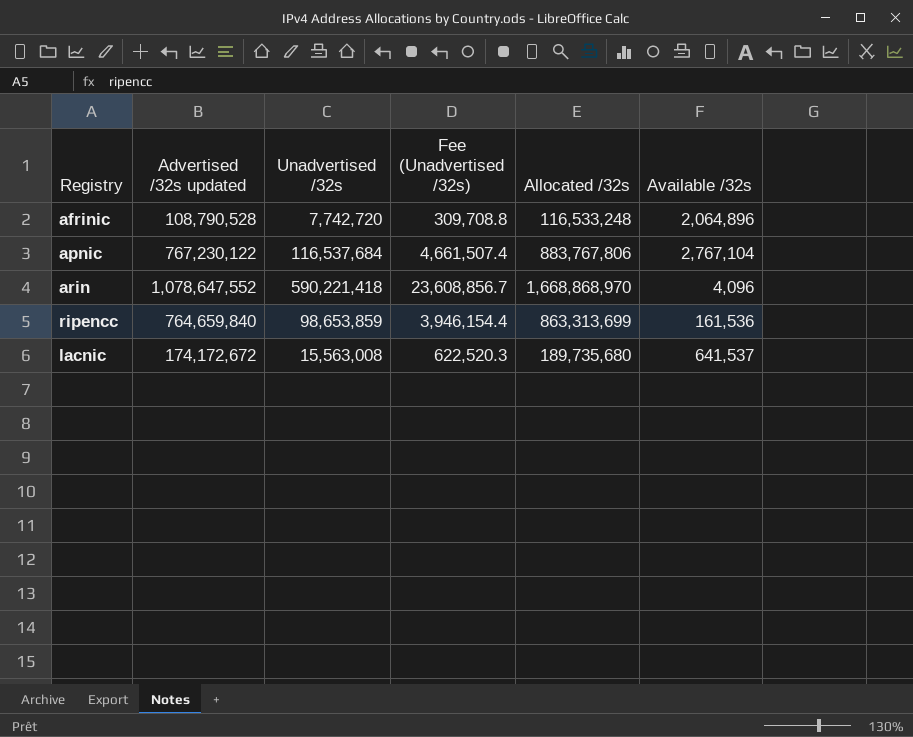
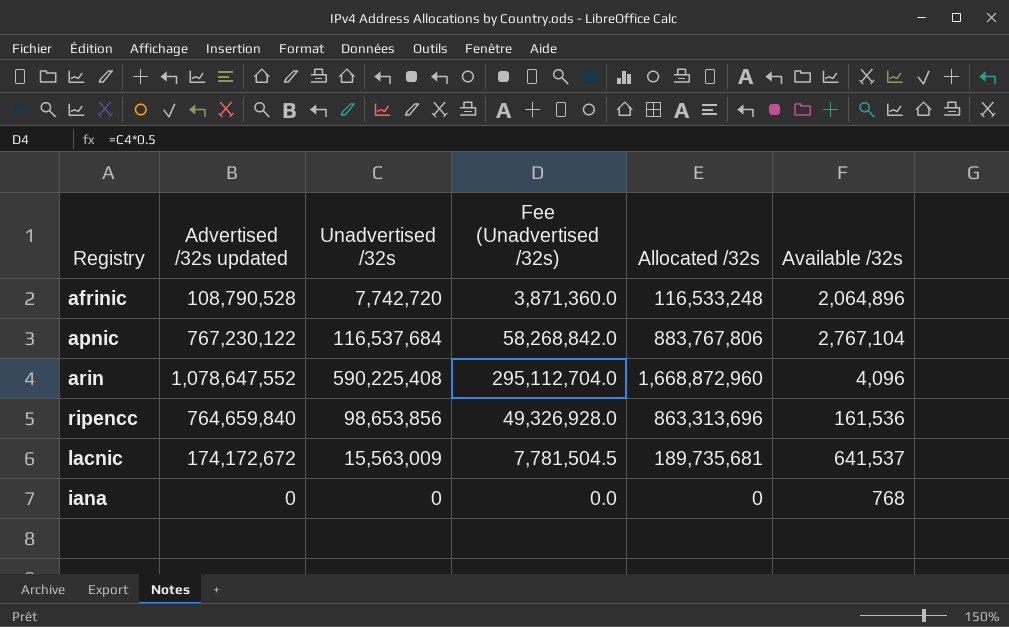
column Fee (Unadvertised /32s) | formula: [Unadvertised /32s] * 0.04 -> [Unadvertised /32s] * 0.5
arin | Unadvertised /32s: 590,221,418 -> 590,225,408
arin | Allocated /32s: 1,668,868,970 -> 1,668,872,960
ripencc | Unadvertised /32s: 98,653,859 -> 98,653,856
ripencc | Allocated /32s: 863,313,699 -> 863,313,696
lacnic | Unadvertised /32s: 15,563,008 -> 15,563,009
lacnic | Allocated /32s: 189,735,680 -> 189,735,681
row iana: none -> 0 | 0 | 0.0 | 0 | 768

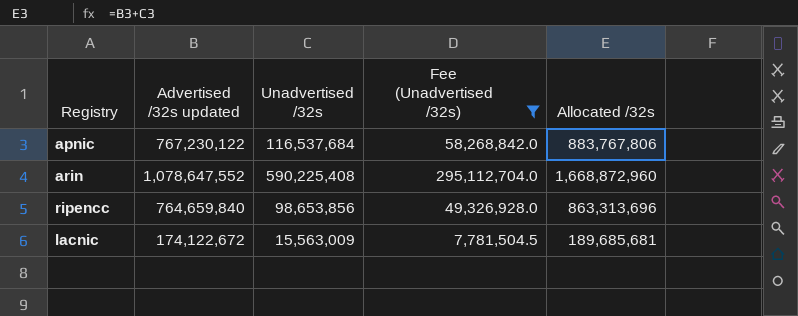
filter: none -> Fee (Unadvertised /32s) >= 7,781,504.5
column Available /32s | position: 6 -> none
lacnic | Advertised /32s updated: 174,172,672 -> 174,122,672
lacnic | Allocated /32s: 189,735,681 -> 189,685,681

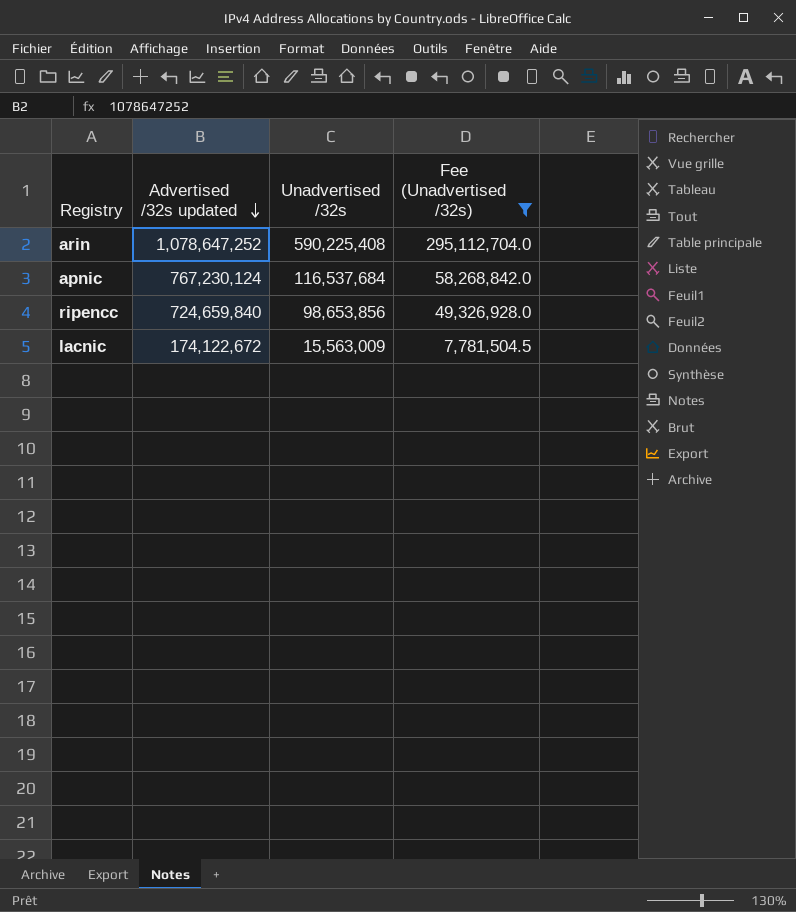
row order: none -> Advertised /32s updated descending
column Allocated /32s | formula: [Advertised /32s updated] + [Unadvertised /32s] -> none
arin | Advertised /32s updated: 1,078,647,552 -> 1,078,647,252
apnic | Advertised /32s updated: 767,230,122 -> 767,230,124
ripencc | Advertised /32s updated: 764,659,840 -> 724,659,840

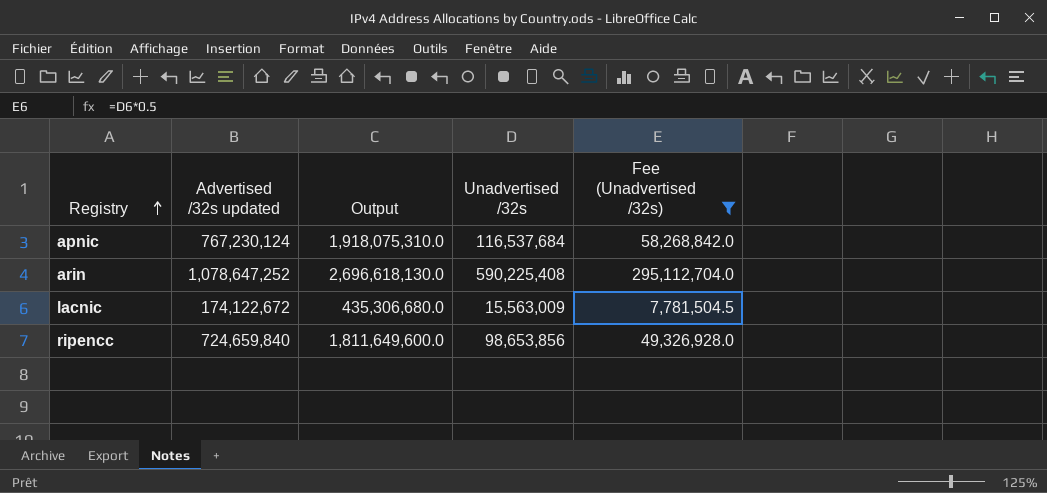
row order: Advertised /32s updated descending -> Registry ascending
column Output | formula: none -> [Advertised /32s updated] * 2.5

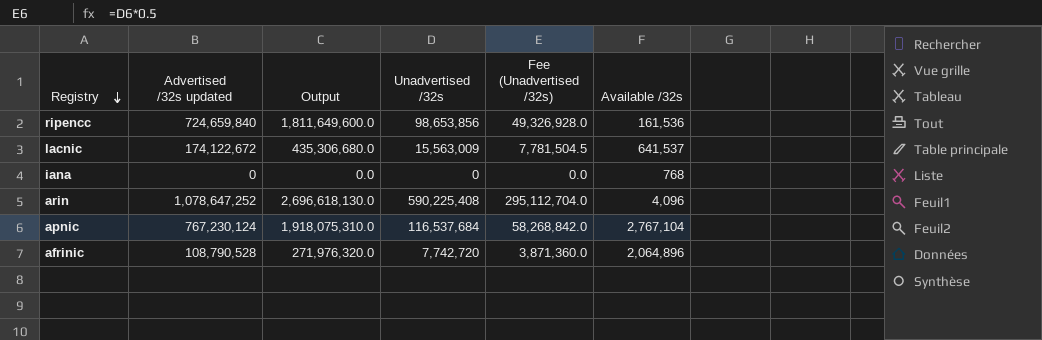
filter: Fee (Unadvertised /32s) >= 7,781,504.5 -> none
row order: Registry ascending -> Registry descending
column Available /32s | position: none -> 6

